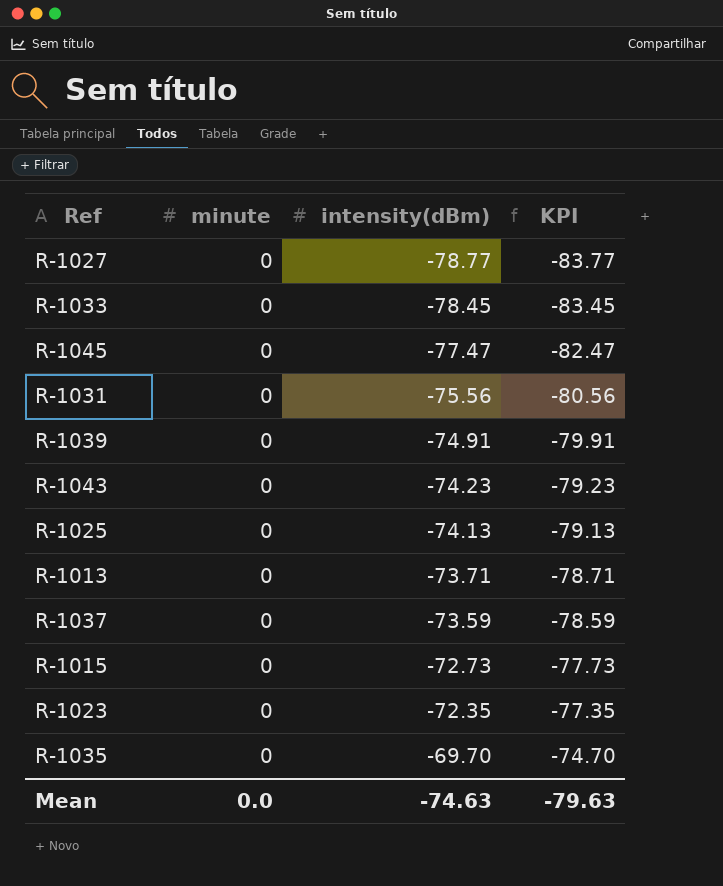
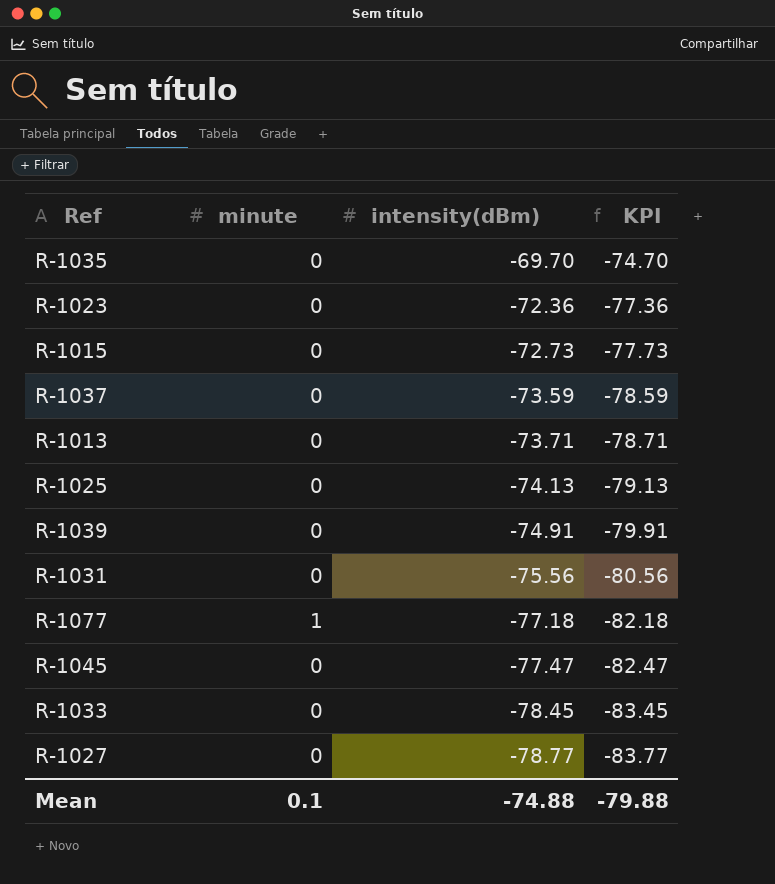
row order: intensity(dBm) ascending -> intensity(dBm) descending
row R-1043: 0 | -74.23 | -79.23 -> none
R-1023 | intensity(dBm): -72.35 -> -72.36
R-1023 | KPI: -77.35 -> -77.36
row R-1077: none -> 1 | -77.18 | -82.18
Mean | minute: 0.0 -> 0.1
Mean | intensity(dBm): -74.63 -> -74.88
Mean | KPI: -79.63 -> -79.88

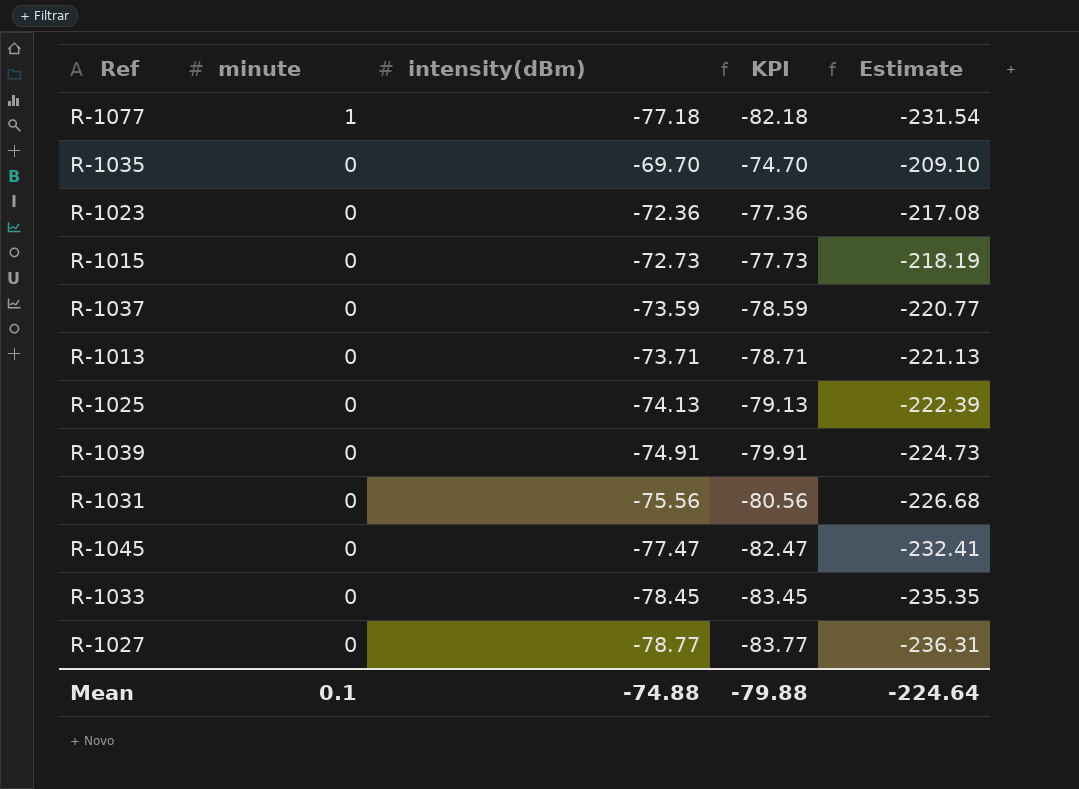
row order: intensity(dBm) descending -> minute descending
column Estimate | formula: none -> [intensity(dBm)] * 3

